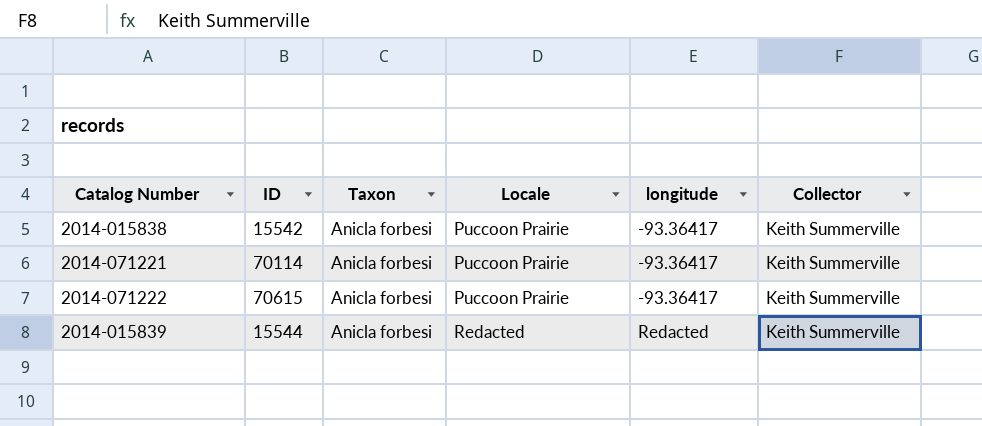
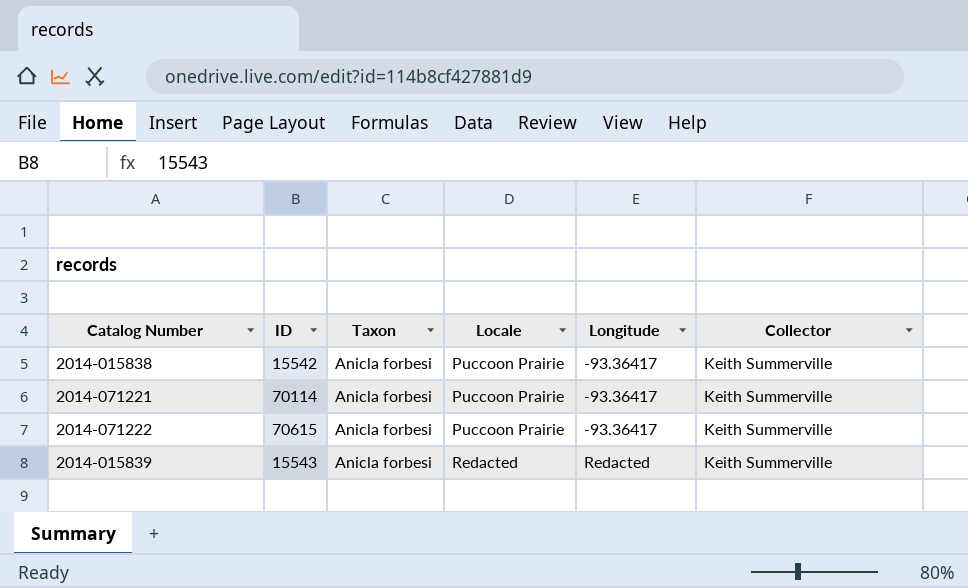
column name: longitude -> Longitude
2014-015839 | ID: 15544 -> 15543

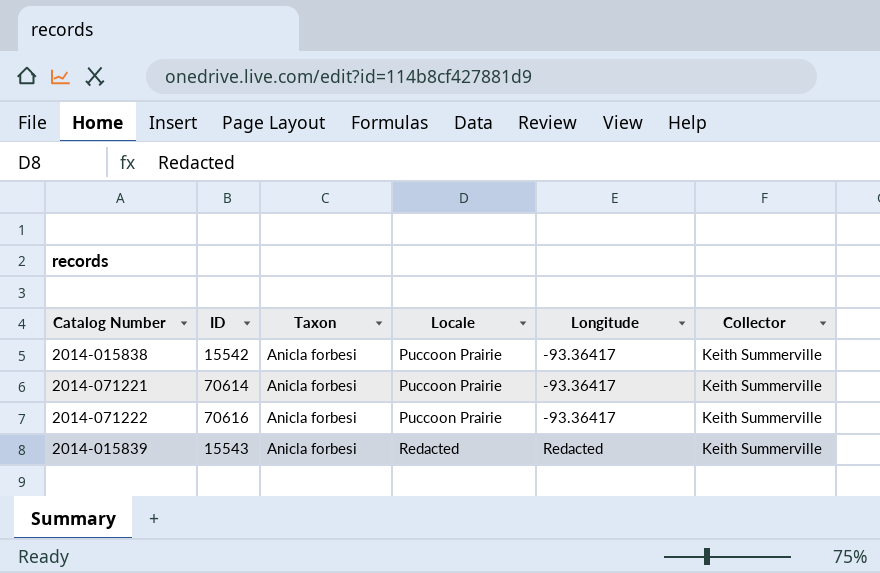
2014-071221 | ID: 70114 -> 70614
2014-071222 | ID: 70615 -> 70616

